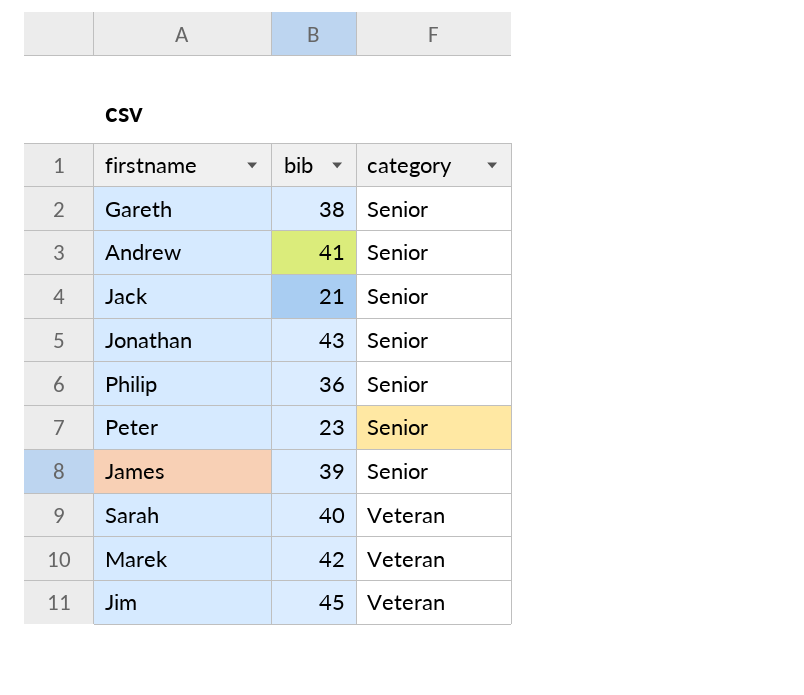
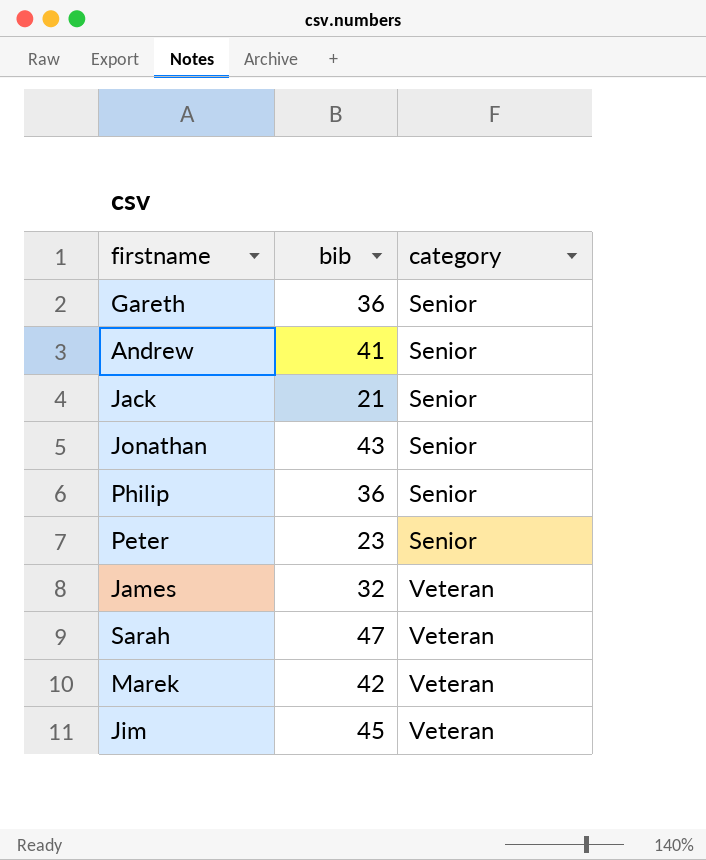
Gareth | bib: 38 -> 36
James | bib: 39 -> 32
James | category: Senior -> Veteran
Sarah | bib: 40 -> 47

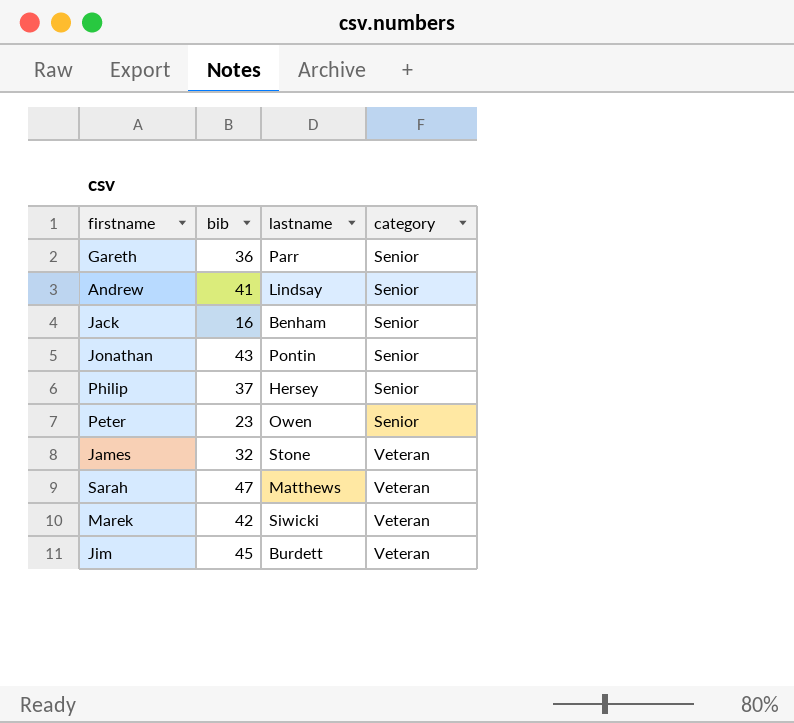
column lastname | position: none -> 3
Jack | bib: 21 -> 16
Philip | bib: 36 -> 37

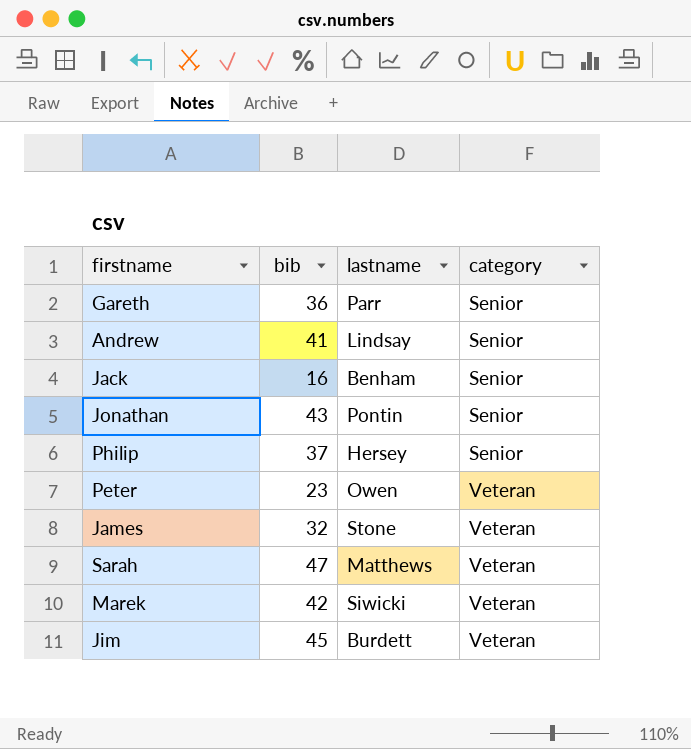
Peter | category: Senior -> Veteran

